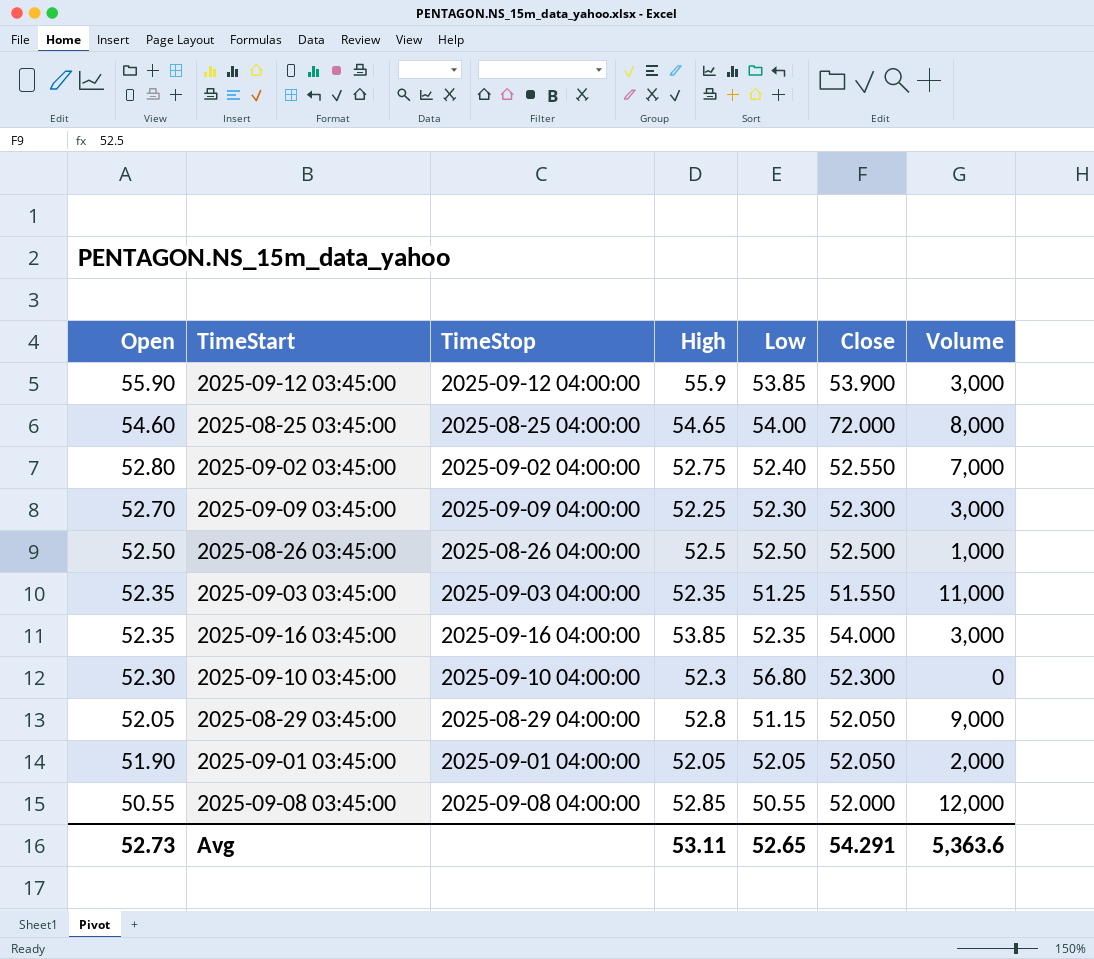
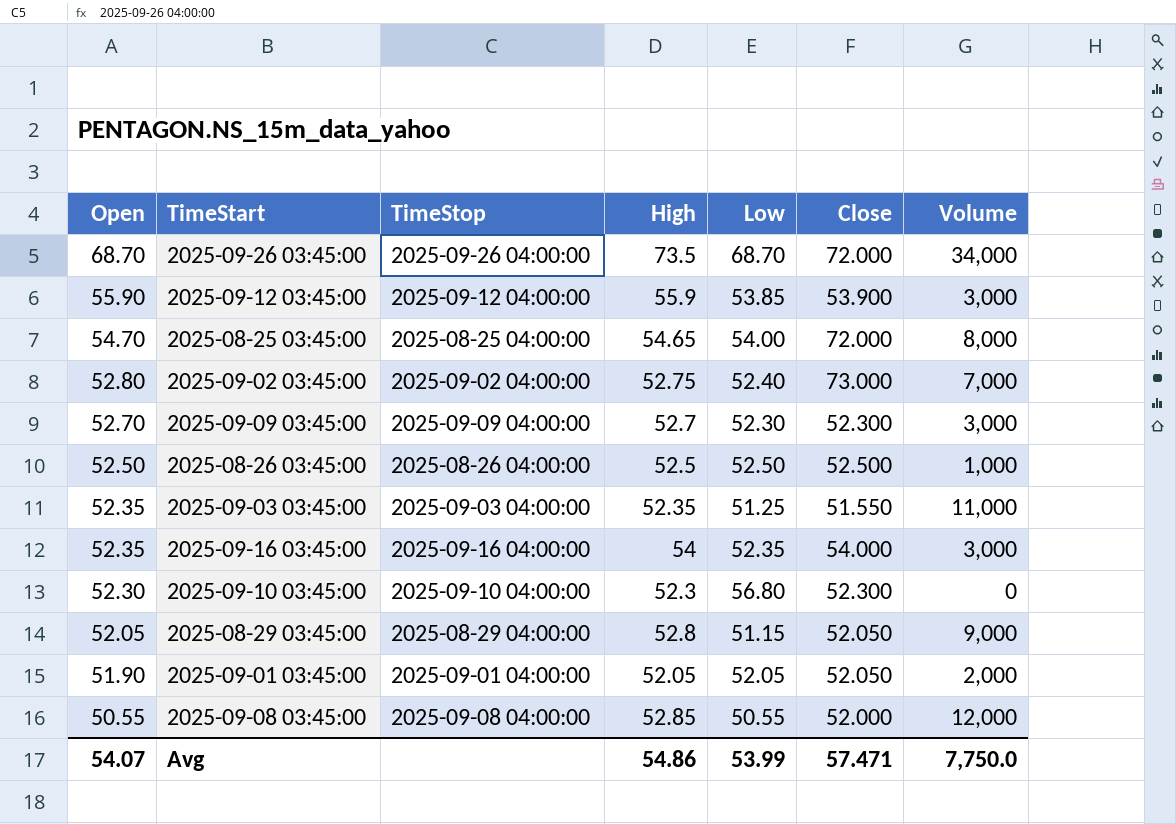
row 2025-09-26 03:45:00: none -> 68.70 | 2025-09-26 04:00:00 | 73.5 | 68.70 | 72.000 | 34,000
2025-08-25 03:45:00 | Open: 54.60 -> 54.70
2025-09-02 03:45:00 | Close: 52.550 -> 73.000
2025-09-09 03:45:00 | High: 52.25 -> 52.7
2025-09-16 03:45:00 | High: 53.85 -> 54
Avg | Open: 52.73 -> 54.07
Avg | High: 53.11 -> 54.86
Avg | Low: 52.65 -> 53.99
Avg | Close: 54.291 -> 57.471
Avg | Volume: 5,363.6 -> 7,750.0

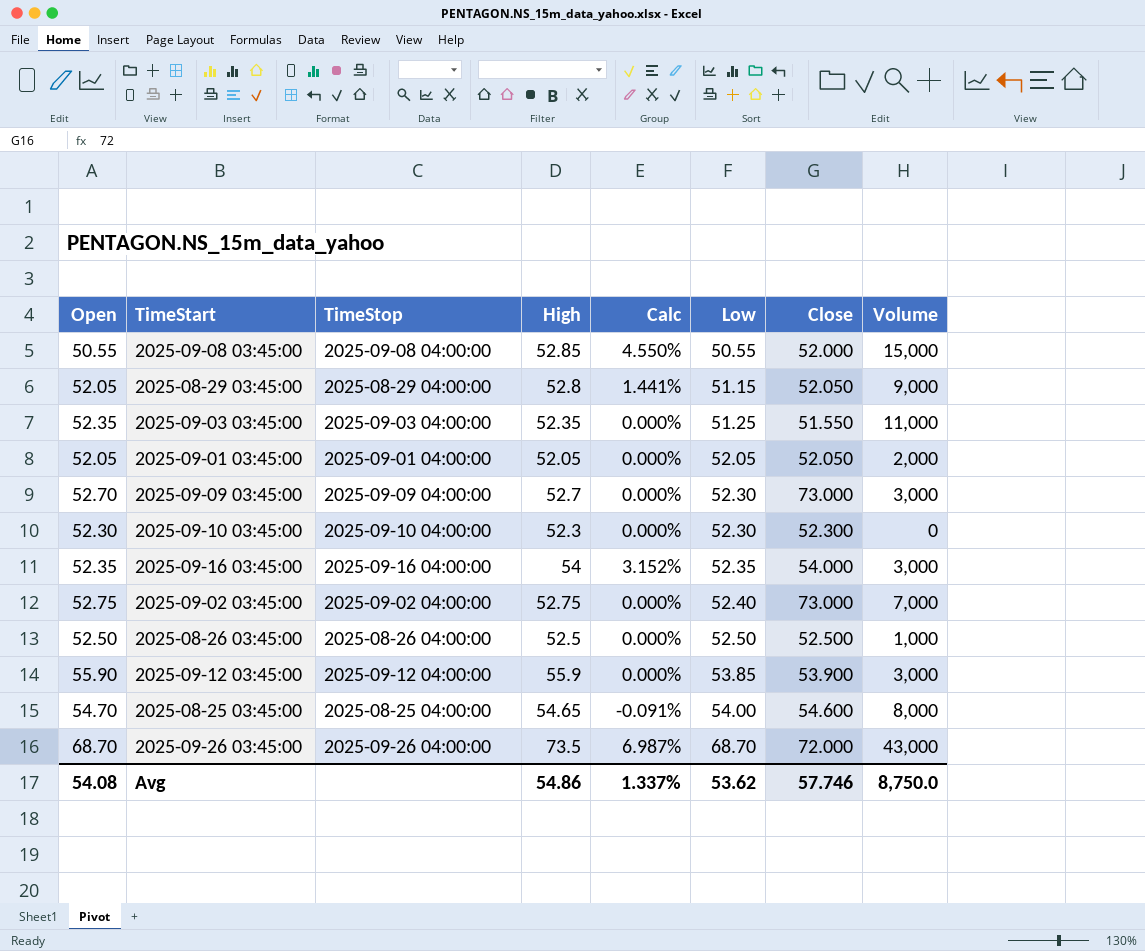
row order: Open descending -> Low ascending
column Calc | formula: none -> ([High] - [Open]) / [Open]
2025-09-08 03:45:00 | Volume: 12,000 -> 15,000
2025-09-01 03:45:00 | Open: 51.90 -> 52.05
2025-09-09 03:45:00 | Close: 52.300 -> 73.000
2025-09-10 03:45:00 | Low: 56.80 -> 52.30
2025-09-02 03:45:00 | Open: 52.80 -> 52.75
2025-08-25 03:45:00 | Close: 72.000 -> 54.600
2025-09-26 03:45:00 | Volume: 34,000 -> 43,000
Avg | Open: 54.07 -> 54.08
Avg | Low: 53.99 -> 53.62
Avg | Close: 57.471 -> 57.746
Avg | Volume: 7,750.0 -> 8,750.0

